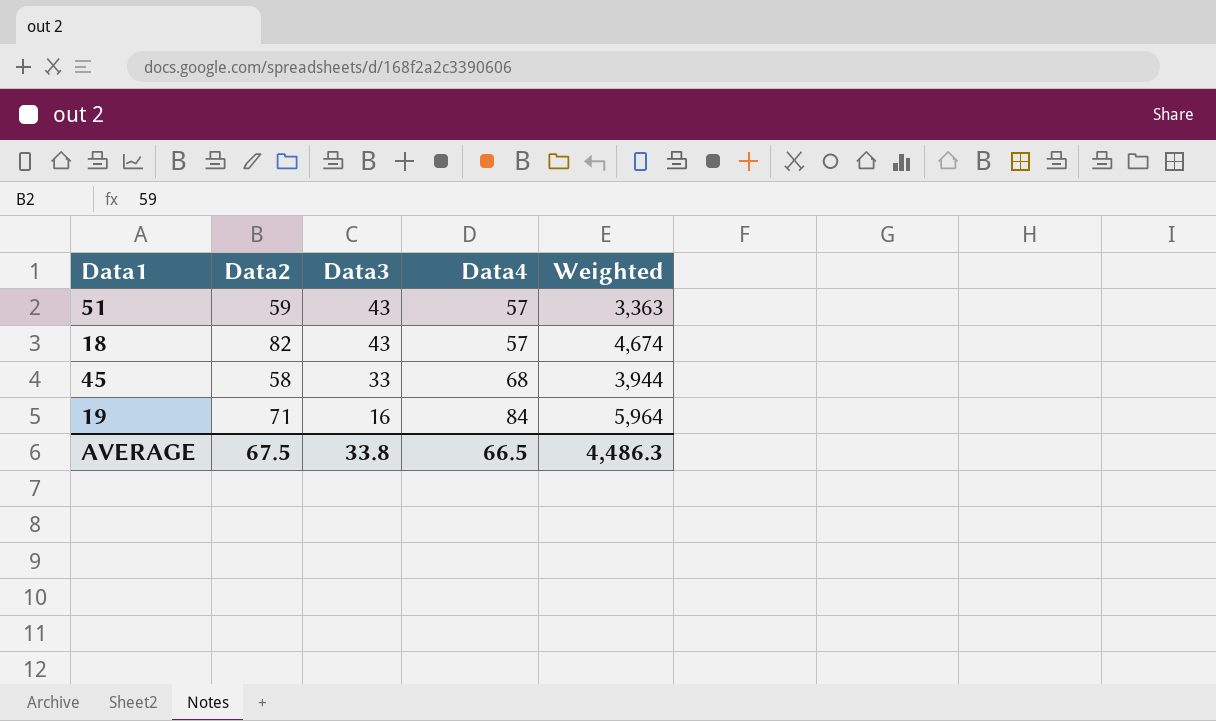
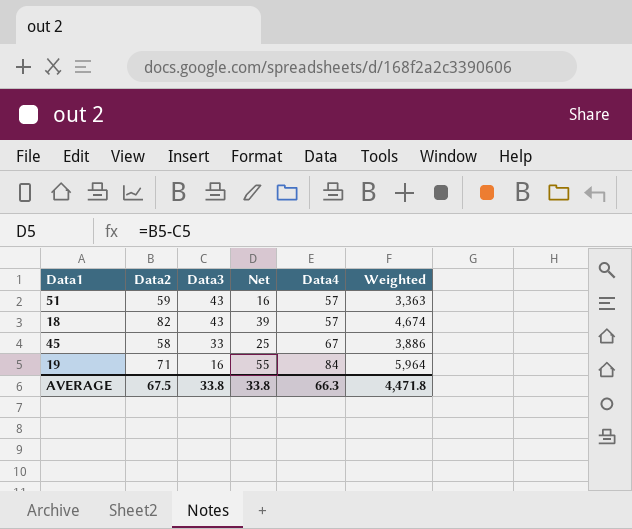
column Net | formula: none -> [Data2] - [Data3]
45 | Data4: 68 -> 67
45 | Weighted: 3,944 -> 3,886
AVERAGE | Data4: 66.5 -> 66.3
AVERAGE | Weighted: 4,486.3 -> 4,471.8

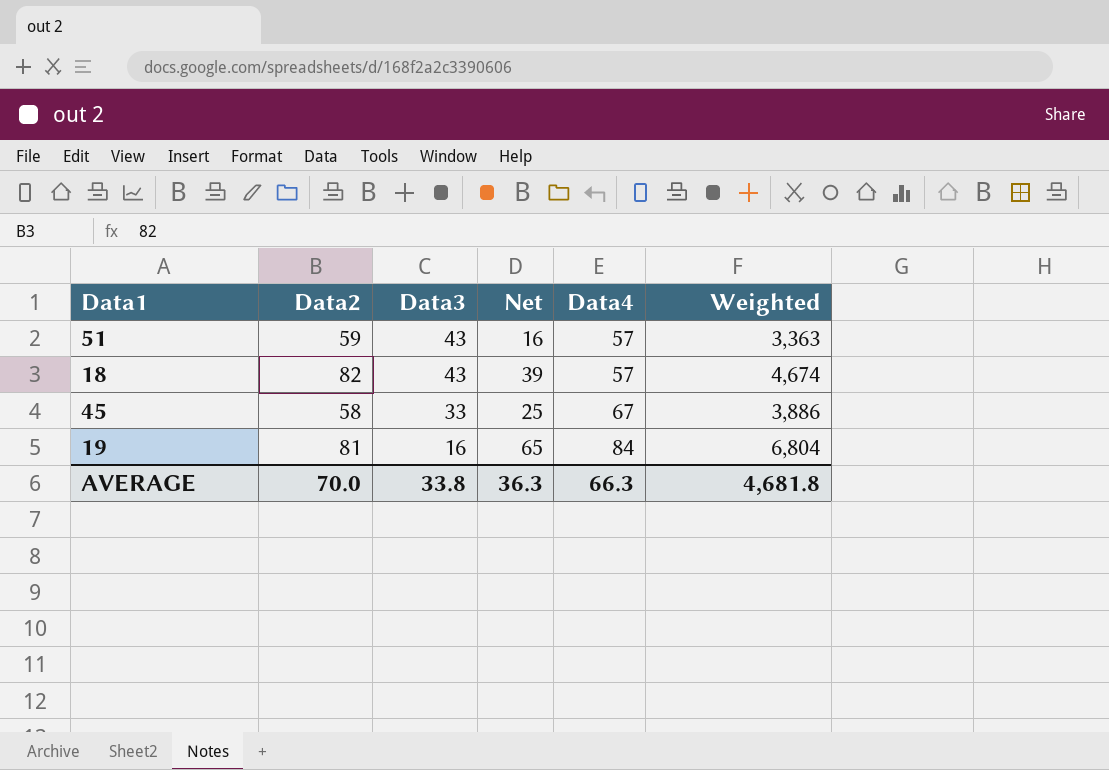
19 | Data2: 71 -> 81
19 | Net: 55 -> 65
19 | Weighted: 5,964 -> 6,804
AVERAGE | Data2: 67.5 -> 70.0
AVERAGE | Net: 33.8 -> 36.3
AVERAGE | Weighted: 4,471.8 -> 4,681.8

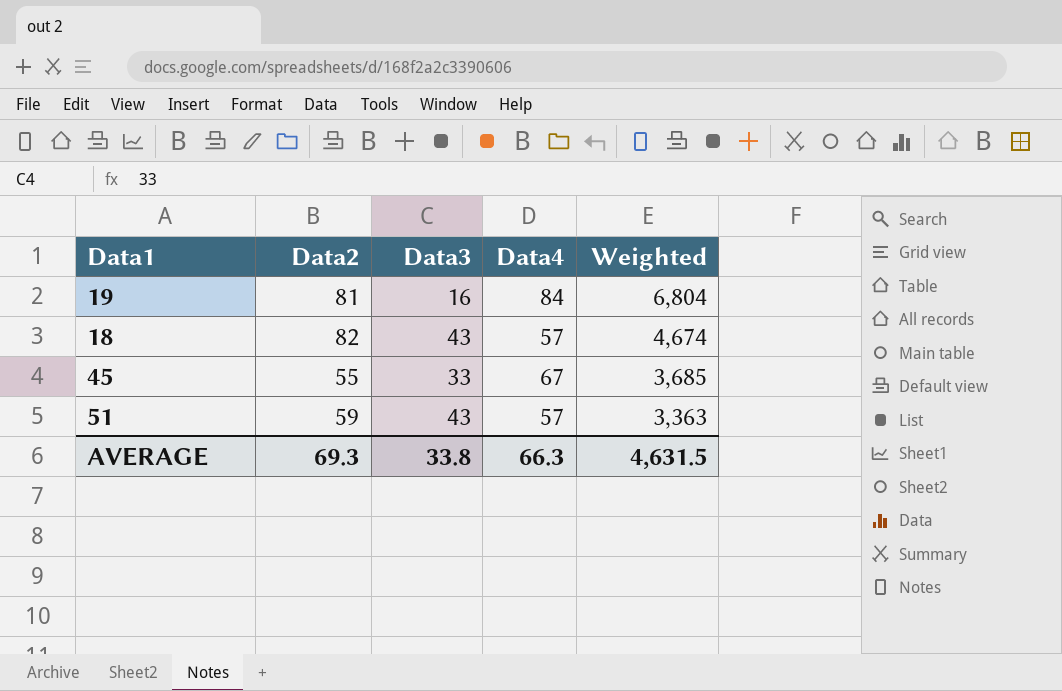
row order: Data3 descending -> Weighted descending
column Net | formula: [Data2] - [Data3] -> none
45 | Data2: 58 -> 55
45 | Weighted: 3,886 -> 3,685
AVERAGE | Data2: 70.0 -> 69.3
AVERAGE | Weighted: 4,681.8 -> 4,631.5

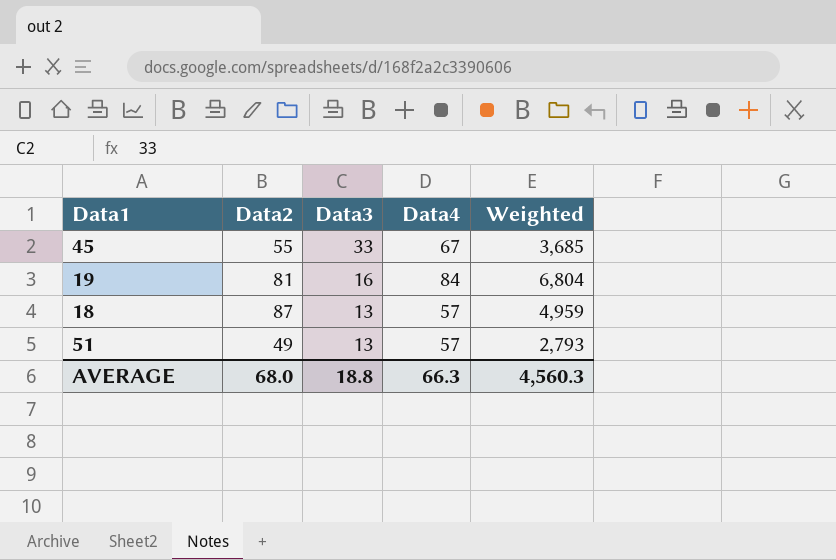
row order: Weighted descending -> Data3 descending
18 | Data2: 82 -> 87
18 | Data3: 43 -> 13
18 | Weighted: 4,674 -> 4,959
51 | Data2: 59 -> 49
51 | Data3: 43 -> 13
51 | Weighted: 3,363 -> 2,793
AVERAGE | Data2: 69.3 -> 68.0
AVERAGE | Data3: 33.8 -> 18.8
AVERAGE | Weighted: 4,631.5 -> 4,560.3

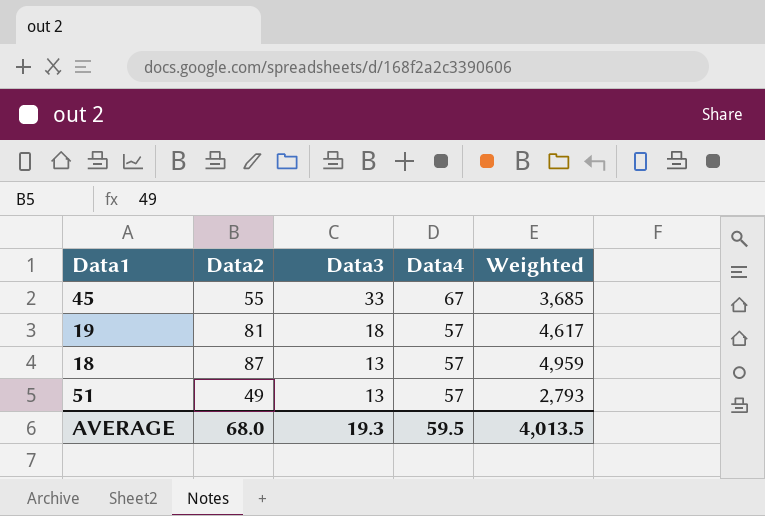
19 | Data3: 16 -> 18
19 | Data4: 84 -> 57
19 | Weighted: 6,804 -> 4,617
AVERAGE | Data3: 18.8 -> 19.3
AVERAGE | Data4: 66.3 -> 59.5
AVERAGE | Weighted: 4,560.3 -> 4,013.5

